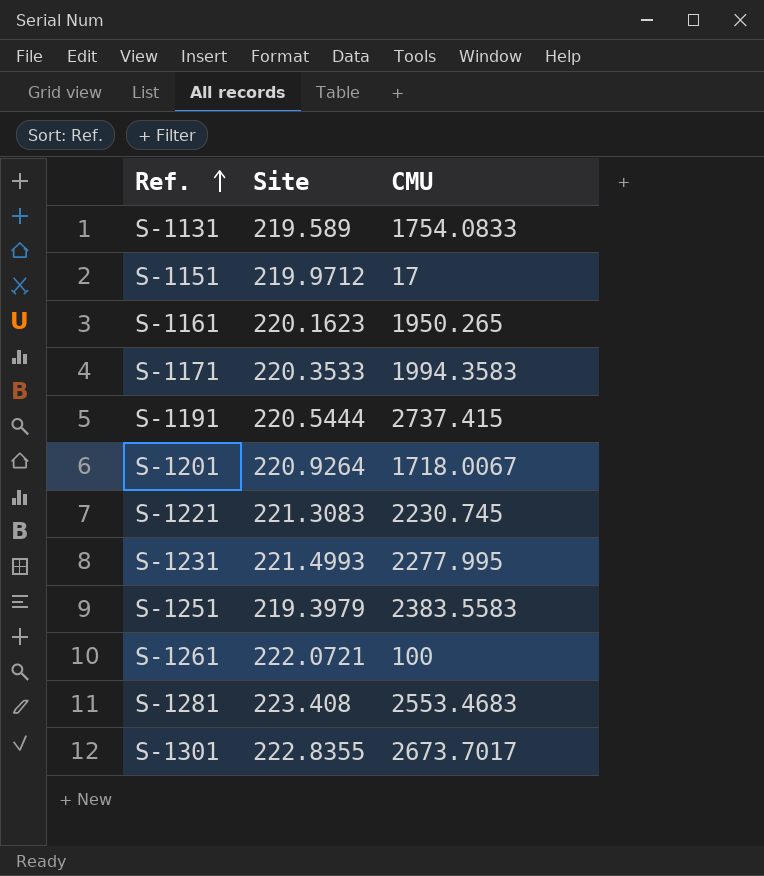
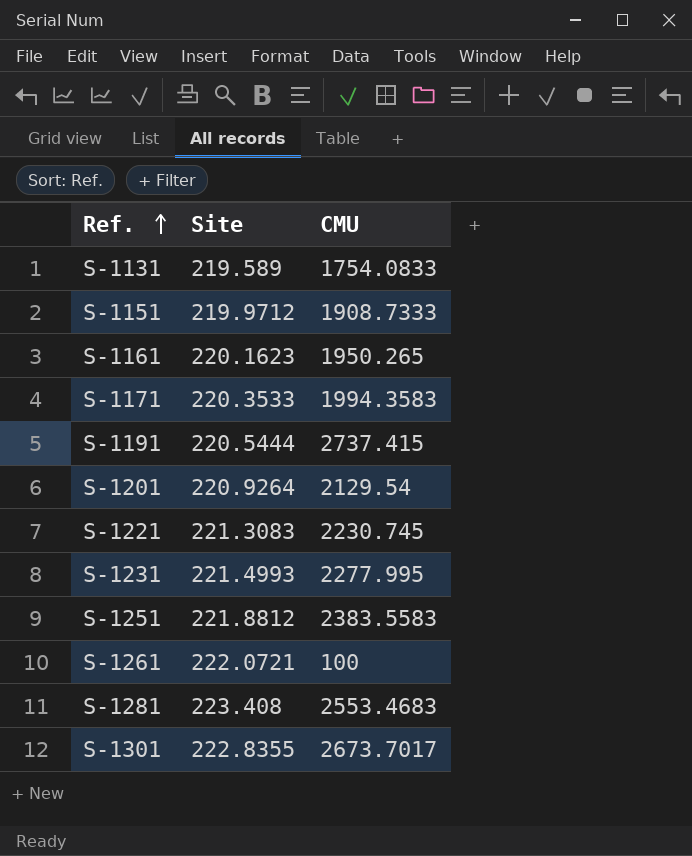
S-1151 | CMU: 17 -> 1908.7333
S-1201 | CMU: 1718.0067 -> 2129.54
S-1251 | Site: 219.3979 -> 221.8812

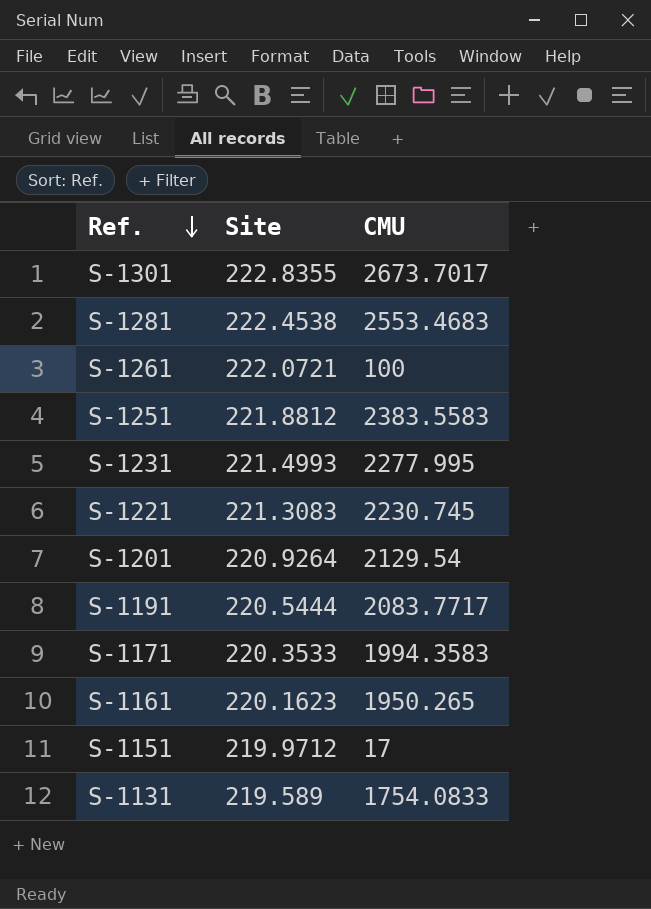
row order: Ref. ascending -> Ref. descending
S-1281 | Site: 223.408 -> 222.4538
S-1191 | CMU: 2737.415 -> 2083.7717
S-1151 | CMU: 1908.7333 -> 17

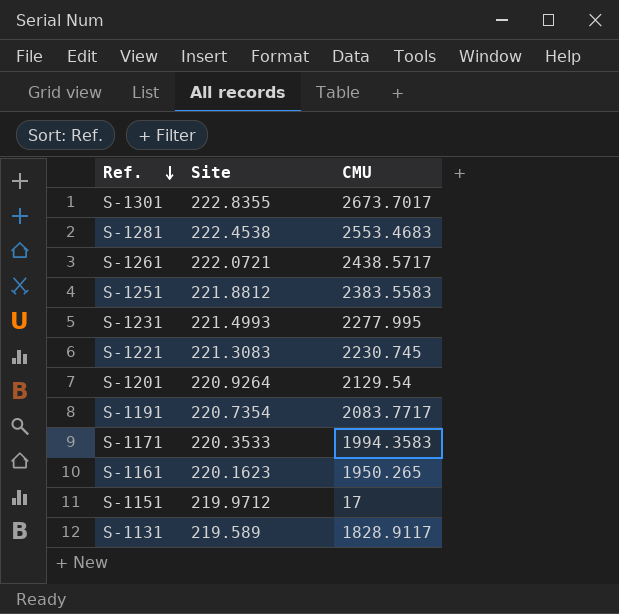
S-1261 | CMU: 100 -> 2438.5717
S-1191 | Site: 220.5444 -> 220.7354
S-1131 | CMU: 1754.0833 -> 1828.9117

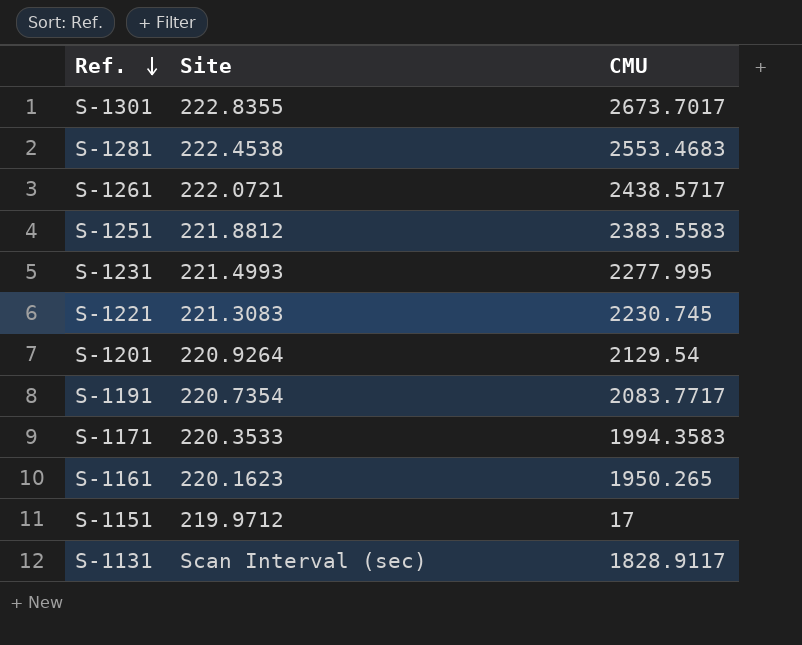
S-1131 | Site: 219.589 -> Scan Interval (sec)

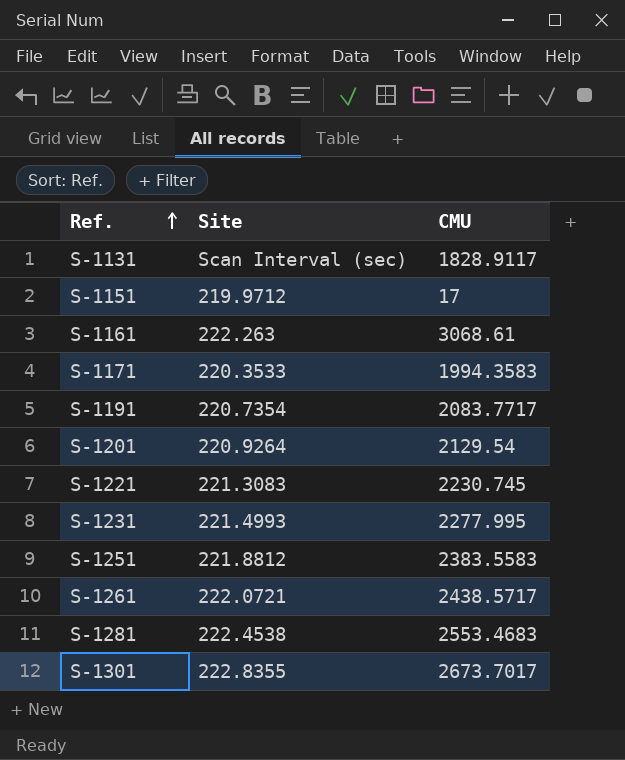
row order: Ref. descending -> Ref. ascending
S-1161 | Site: 220.1623 -> 222.263
S-1161 | CMU: 1950.265 -> 3068.61

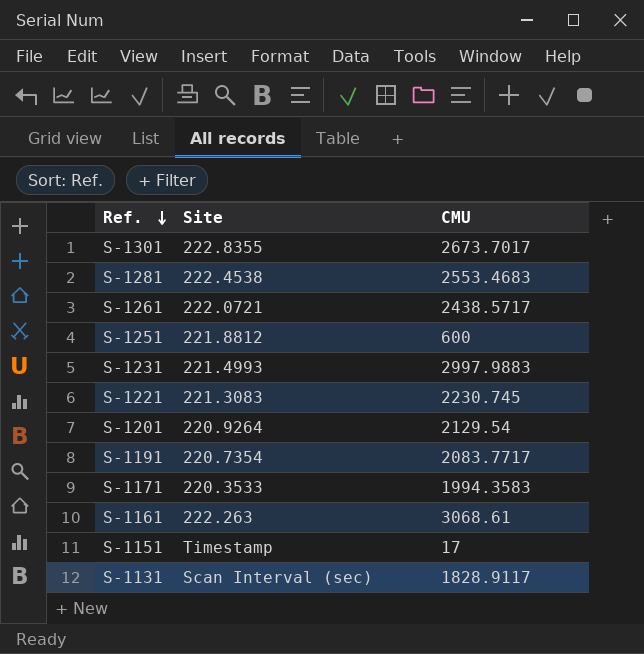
row order: Ref. ascending -> Ref. descending
S-1251 | CMU: 2383.5583 -> 600
S-1231 | CMU: 2277.995 -> 2997.9883
S-1151 | Site: 219.9712 -> Timestamp

